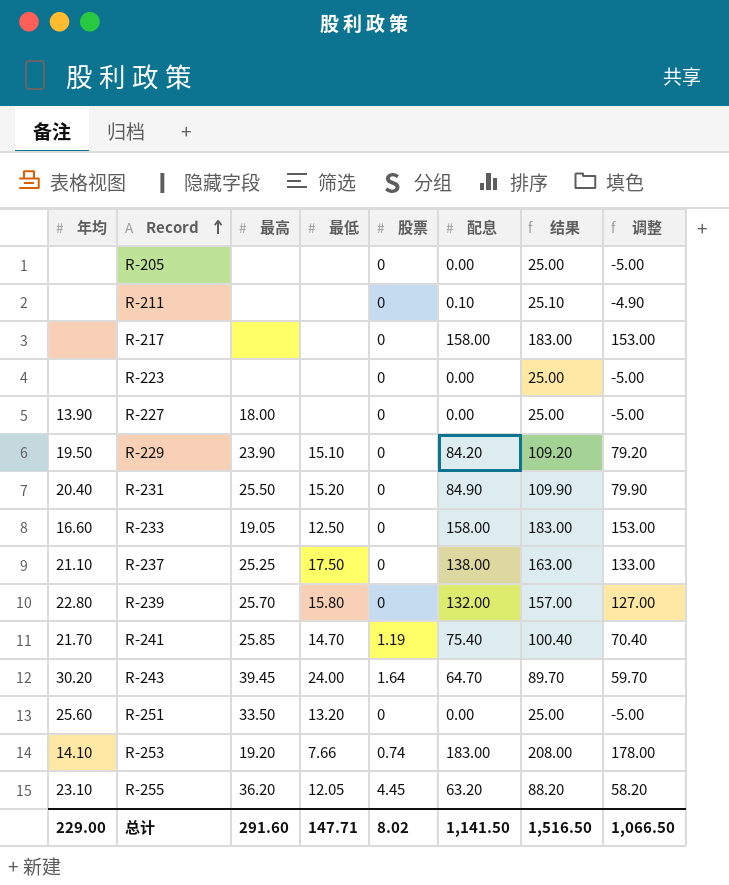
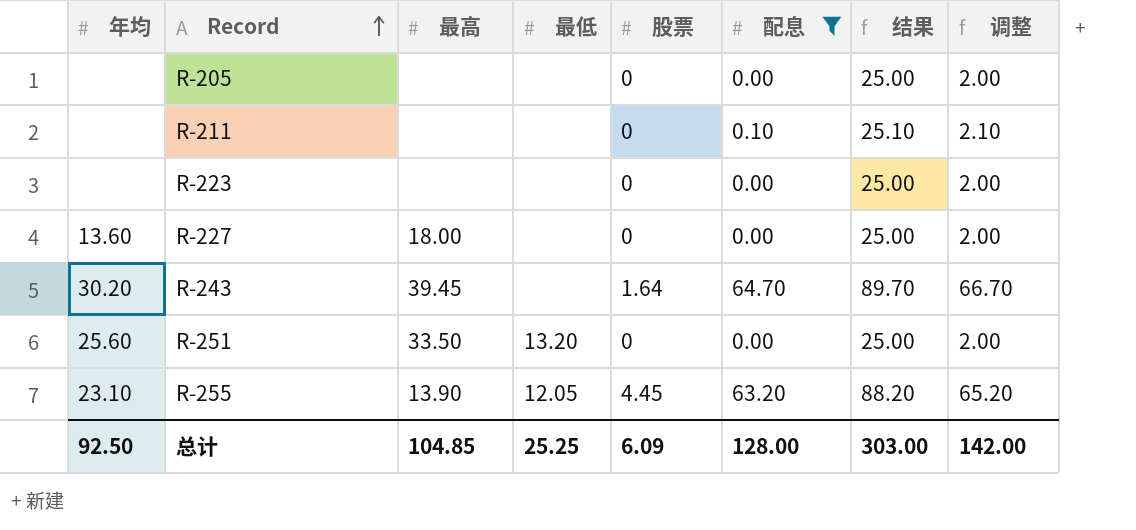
filter: none -> 配息 <= 64.70
column 调整 | formula: [配息] - 5 -> [配息] + 2
R-227 | 年均: 13.90 -> 13.60
R-243 | 最低: 24.00 -> none
R-255 | 最高: 36.20 -> 13.90
总计 | 年均: 229.00 -> 92.50
总计 | 最高: 291.60 -> 104.85
总计 | 最低: 147.71 -> 25.25
总计 | 股票: 8.02 -> 6.09
总计 | 配息: 1,141.50 -> 128.00
总计 | 结果: 1,516.50 -> 303.00
总计 | 调整: 1,066.50 -> 142.00

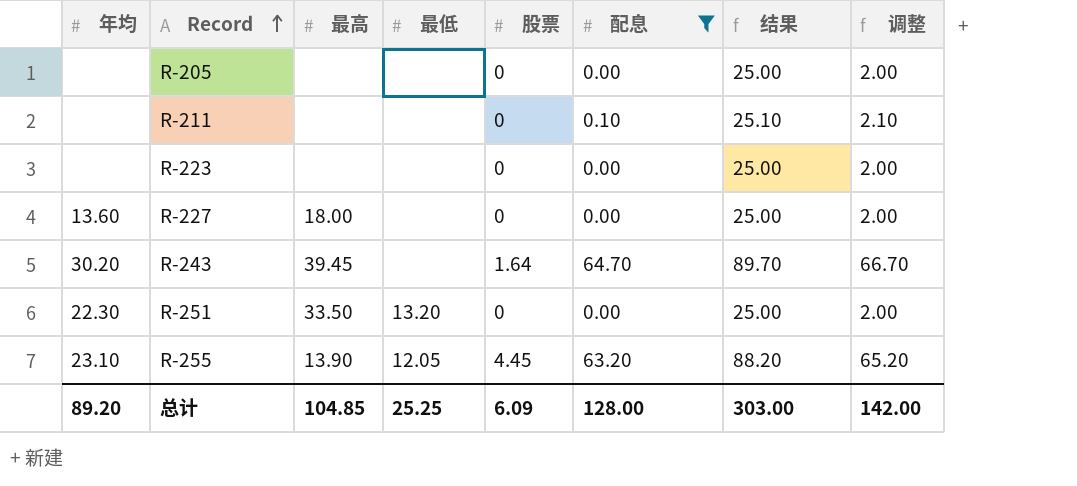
R-251 | 年均: 25.60 -> 22.30
总计 | 年均: 92.50 -> 89.20

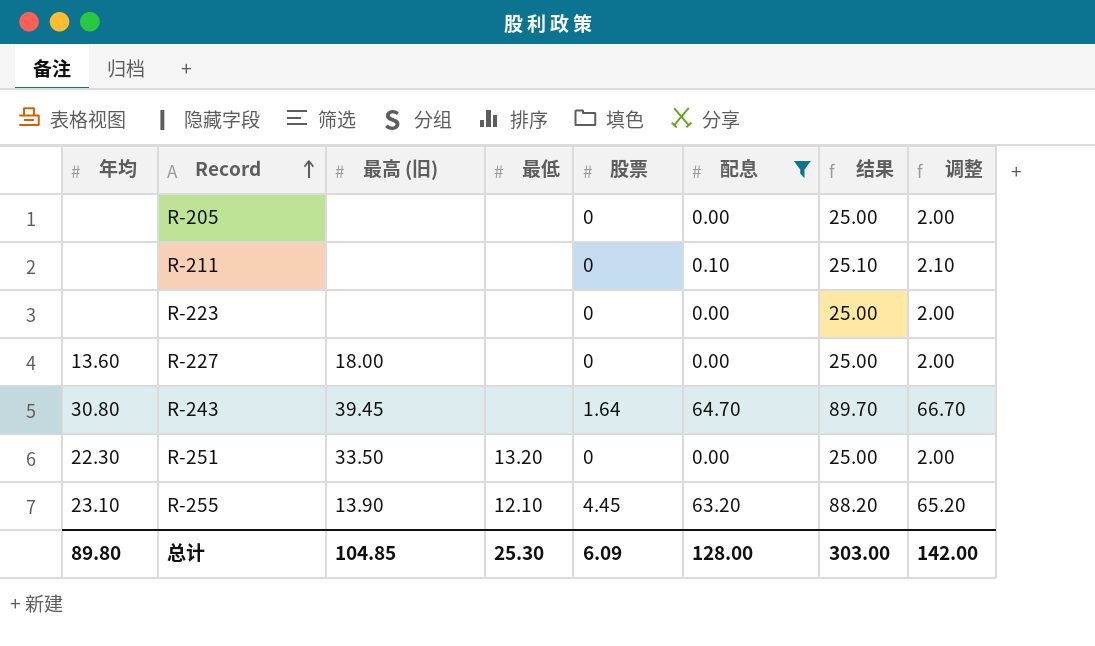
column name: 最高 -> 最高 (旧)
R-243 | 年均: 30.20 -> 30.80
R-255 | 最低: 12.05 -> 12.10
总计 | 年均: 89.20 -> 89.80
总计 | 最低: 25.25 -> 25.30

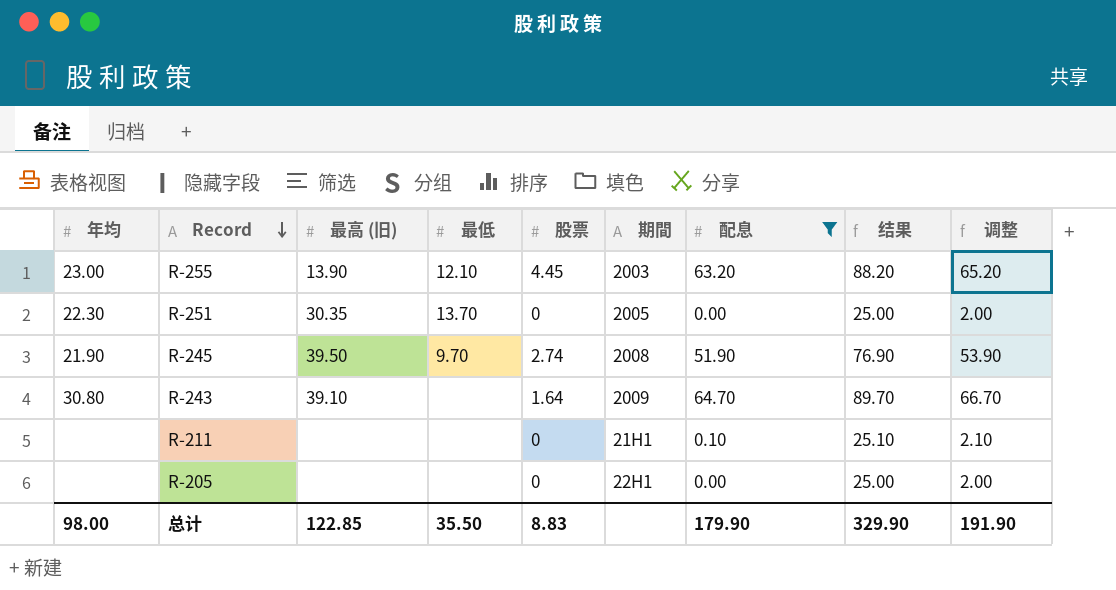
row order: Record ascending -> Record descending
column 期間 | position: none -> 6
row R-223: none | none | none | 0 | 0.00 | 25.00 | 2.00 -> none
row R-227: 13.60 | 18.00 | none | 0 | 0.00 | 25.00 | 2.00 -> none
R-255 | 年均: 23.10 -> 23.00
R-251 | 最高 (旧): 33.50 -> 30.35
R-251 | 最低: 13.20 -> 13.70
row R-245: none -> 21.90 | 39.50 | 9.70 | 2.74 | 2008 | 51.90 | 76.90 | 53.90
R-243 | 最高 (旧): 39.45 -> 39.10
总计 | 年均: 89.80 -> 98.00
总计 | 最高 (旧): 104.85 -> 122.85
总计 | 最低: 25.30 -> 35.50
总计 | 股票: 6.09 -> 8.83
总计 | 配息: 128.00 -> 179.90
总计 | 结果: 303.00 -> 329.90
总计 | 调整: 142.00 -> 191.90

